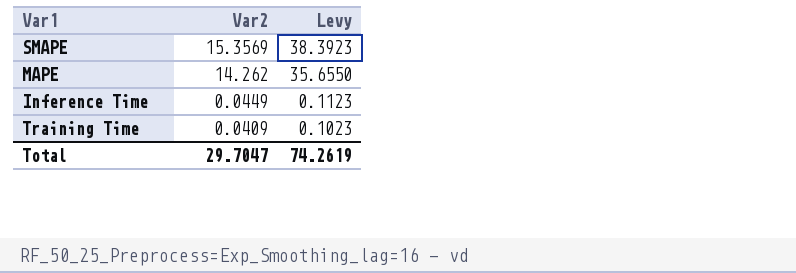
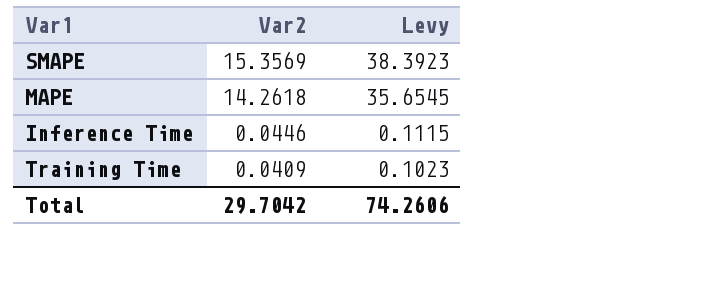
MAPE | Var2: 14.262 -> 14.2618
MAPE | Levy: 35.6550 -> 35.6545
Inference Time | Var2: 0.0449 -> 0.0446
Inference Time | Levy: 0.1123 -> 0.1115
Total | Var2: 29.7047 -> 29.7042
Total | Levy: 74.2619 -> 74.2606

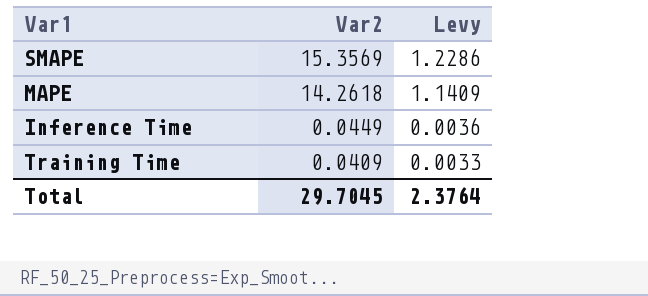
column Levy | formula: [Var2] * 2.5 -> [Var2] * 0.08
Inference Time | Var2: 0.0446 -> 0.0449
Total | Var2: 29.7042 -> 29.7045
Total | Levy: 74.2606 -> 2.3764

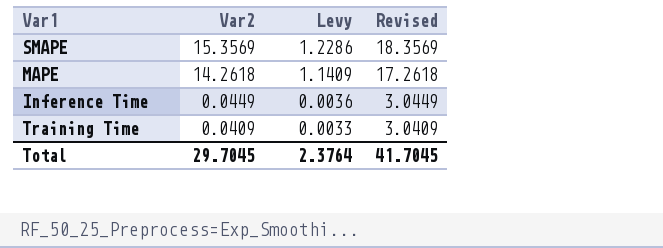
column Revised | formula: none -> [Var2] + 3

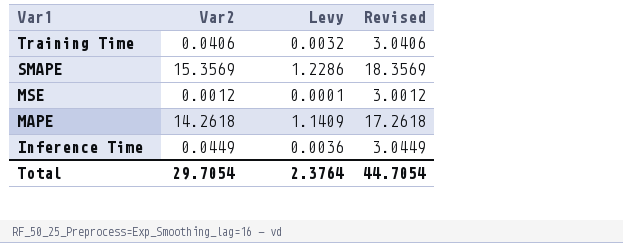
row order: Var2 descending -> Var1 descending
Training Time | Var2: 0.0409 -> 0.0406
Training Time | Levy: 0.0033 -> 0.0032
Training Time | Revised: 3.0409 -> 3.0406
row MSE: none -> 0.0012 | 0.0001 | 3.0012
Total | Var2: 29.7045 -> 29.7054
Total | Revised: 41.7045 -> 44.7054

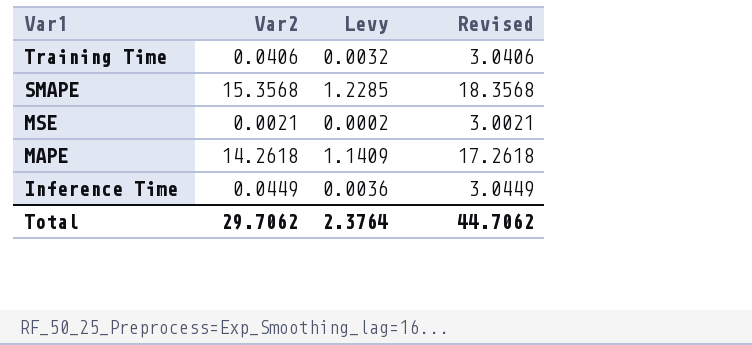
SMAPE | Var2: 15.3569 -> 15.3568
SMAPE | Levy: 1.2286 -> 1.2285
SMAPE | Revised: 18.3569 -> 18.3568
MSE | Var2: 0.0012 -> 0.0021
MSE | Levy: 0.0001 -> 0.0002
MSE | Revised: 3.0012 -> 3.0021
Total | Var2: 29.7054 -> 29.7062
Total | Revised: 44.7054 -> 44.7062

